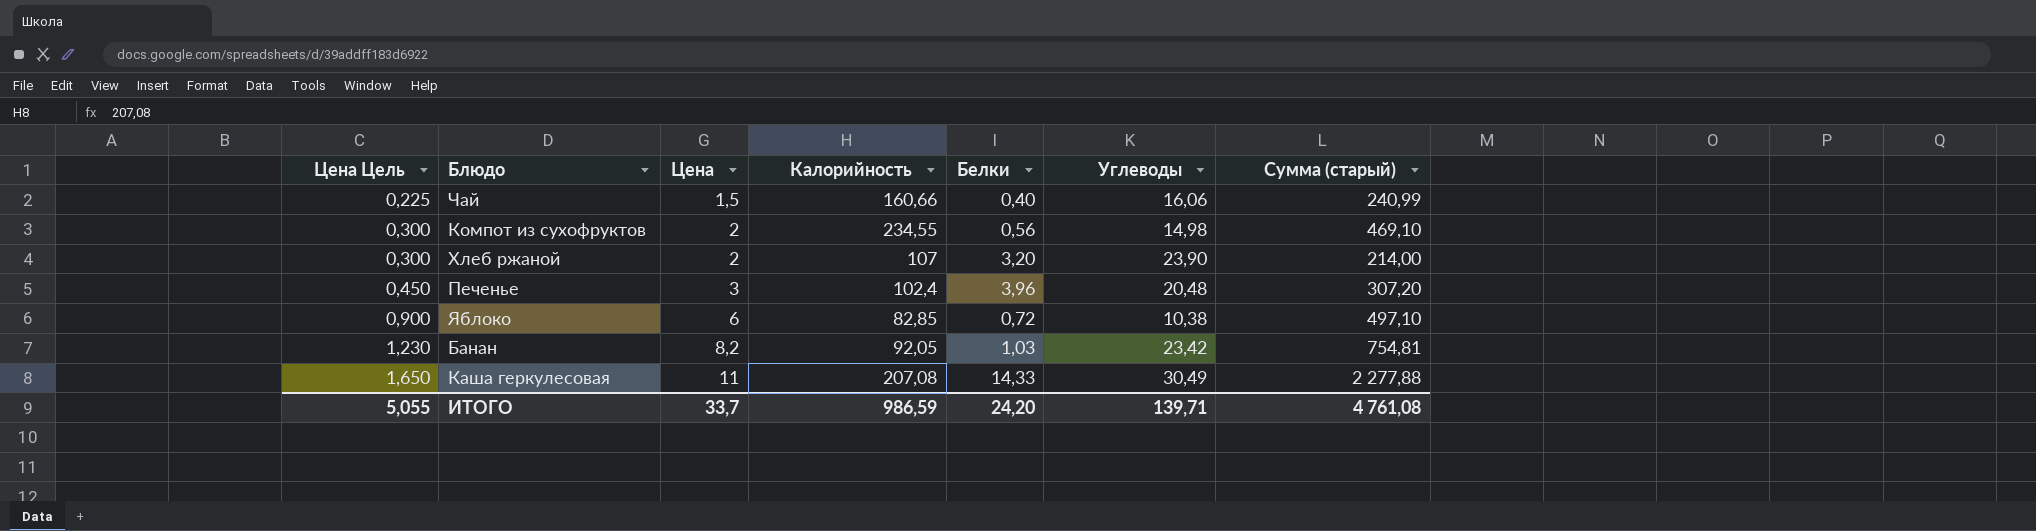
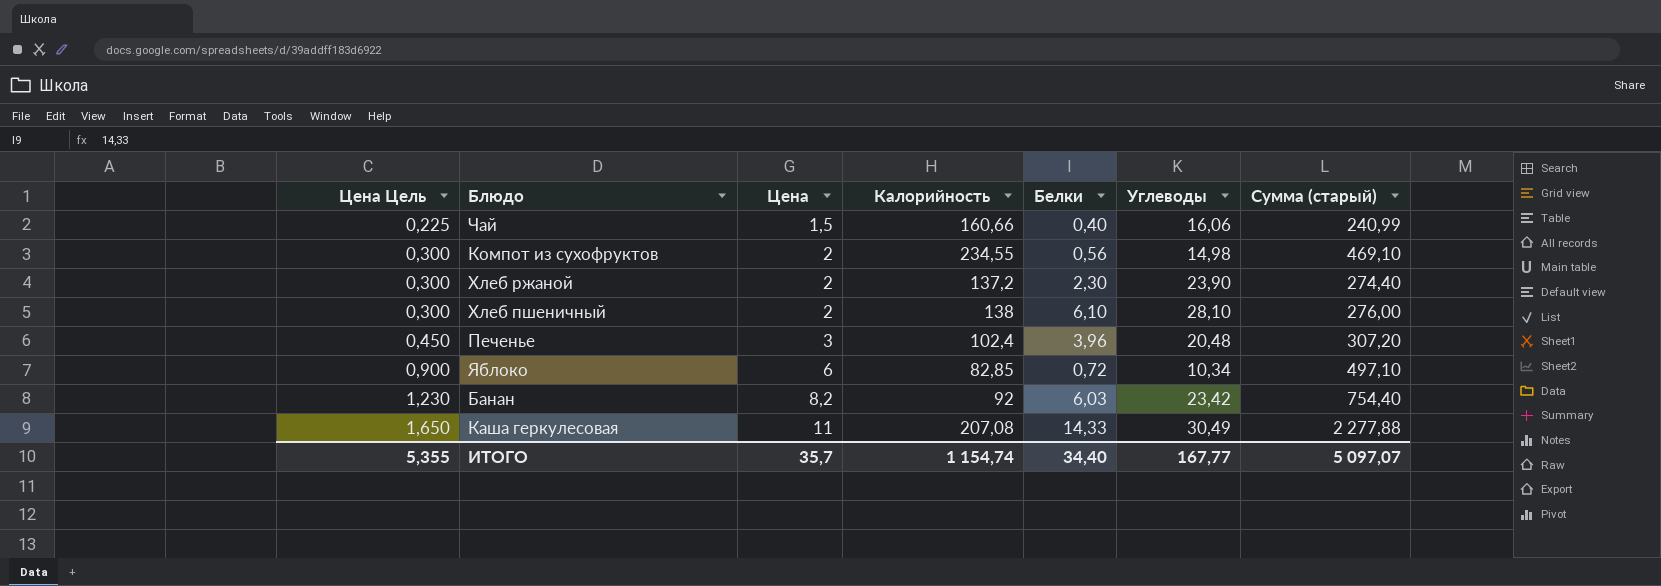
Хлеб ржаной | Калорийность: 107 -> 137,2
Хлеб ржаной | Белки: 3,20 -> 2,30
Хлеб ржаной | Сумма (старый): 214,00 -> 274,40
row Хлеб пшеничный: none -> 0,300 | 2 | 138 | 6,10 | 28,10 | 276,00
Яблоко | Углеводы: 10,38 -> 10,34
Банан | Калорийность: 92,05 -> 92
Банан | Белки: 1,03 -> 6,03
Банан | Сумма (старый): 754,81 -> 754,40
ИТОГО | Цена Цель: 5,055 -> 5,355
ИТОГО | Цена: 33,7 -> 35,7
ИТОГО | Калорийность: 986,59 -> 1 154,74
ИТОГО | Белки: 24,20 -> 34,40
ИТОГО | Углеводы: 139,71 -> 167,77
ИТОГО | Сумма (старый): 4 761,08 -> 5 097,07

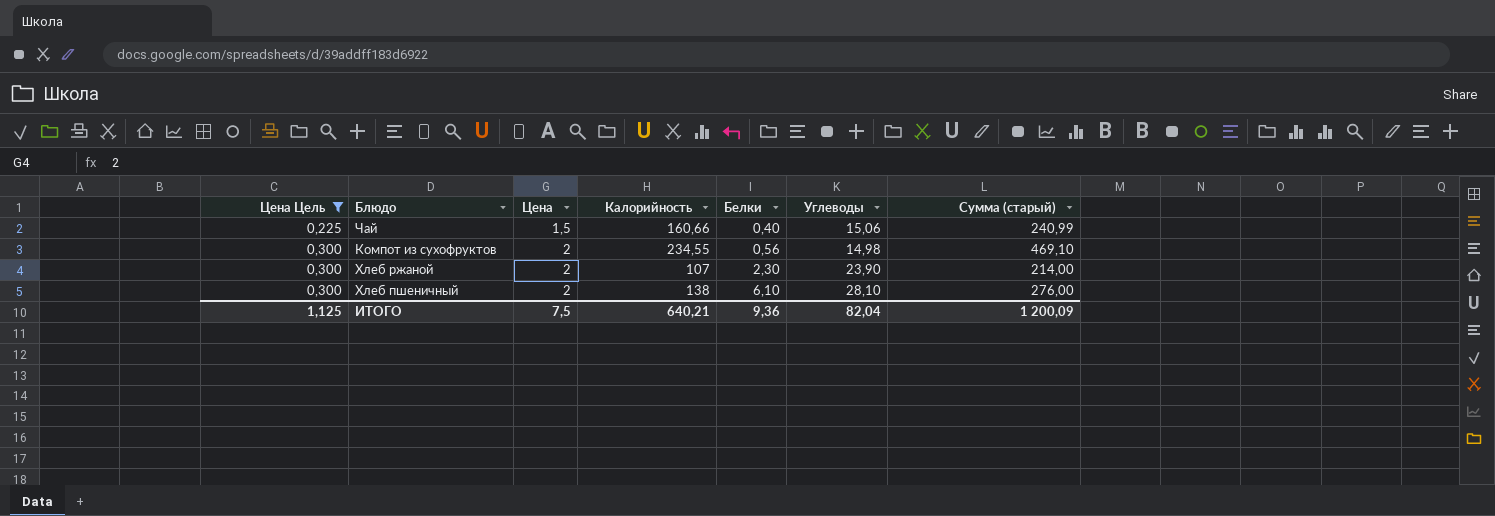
filter: none -> Цена Цель <= 0,300
Чай | Углеводы: 16,06 -> 15,06
Хлеб ржаной | Калорийность: 137,2 -> 107
Хлеб ржаной | Сумма (старый): 274,40 -> 214,00
ИТОГО | Цена Цель: 5,355 -> 1,125
ИТОГО | Цена: 35,7 -> 7,5
ИТОГО | Калорийность: 1 154,74 -> 640,21
ИТОГО | Белки: 34,40 -> 9,36
ИТОГО | Углеводы: 167,77 -> 82,04
ИТОГО | Сумма (старый): 5 097,07 -> 1 200,09

